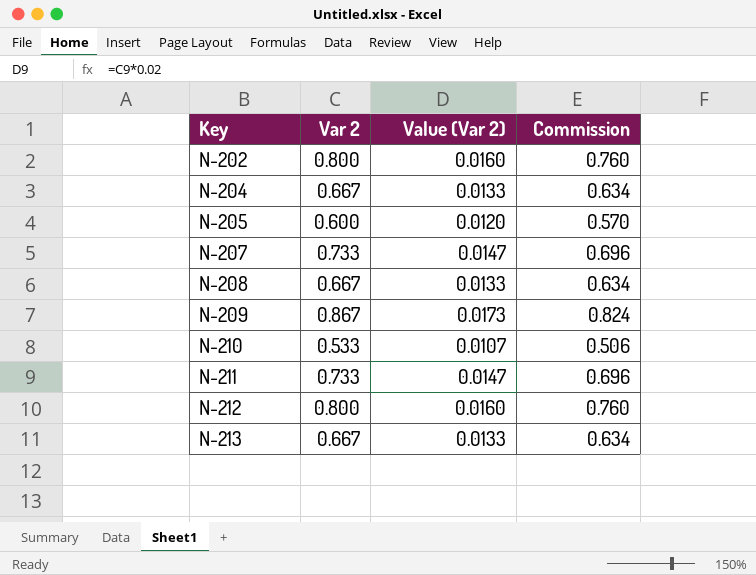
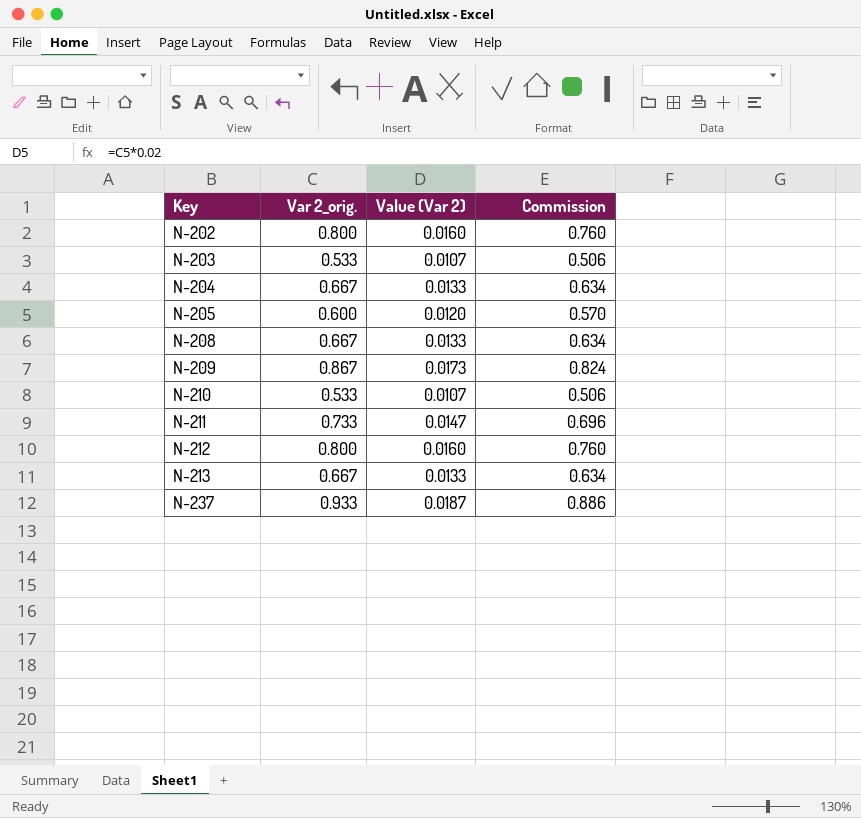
column name: Var 2 -> Var 2_orig.
row N-207: 0.733 | 0.0147 | 0.696 -> none
row N-203: none -> 0.533 | 0.0107 | 0.506
row N-237: none -> 0.933 | 0.0187 | 0.886

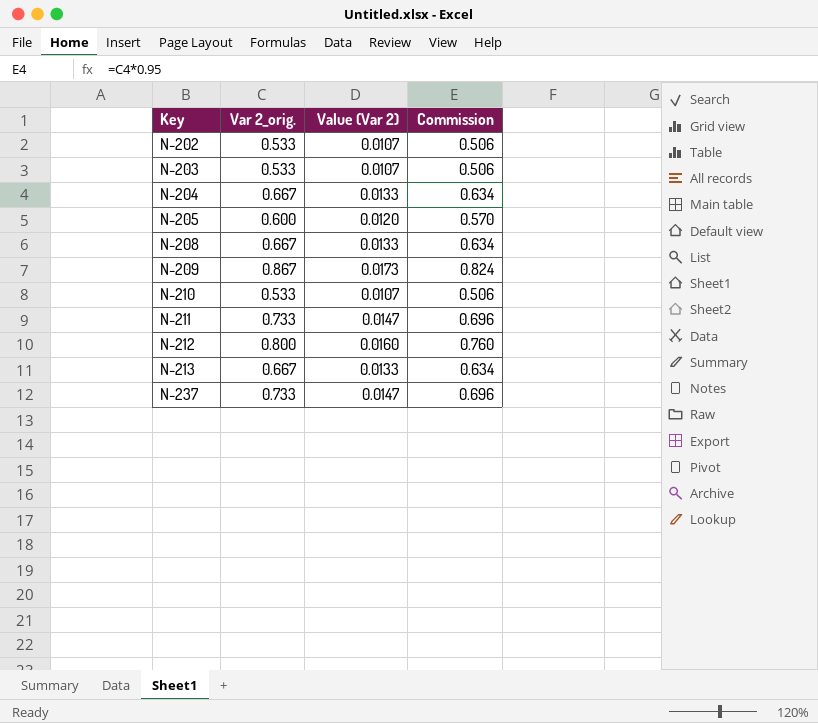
N-202 | Var 2_orig.: 0.800 -> 0.533
N-202 | Value (Var 2): 0.0160 -> 0.0107
N-202 | Commission: 0.760 -> 0.506
N-237 | Var 2_orig.: 0.933 -> 0.733
N-237 | Value (Var 2): 0.0187 -> 0.0147
N-237 | Commission: 0.886 -> 0.696

